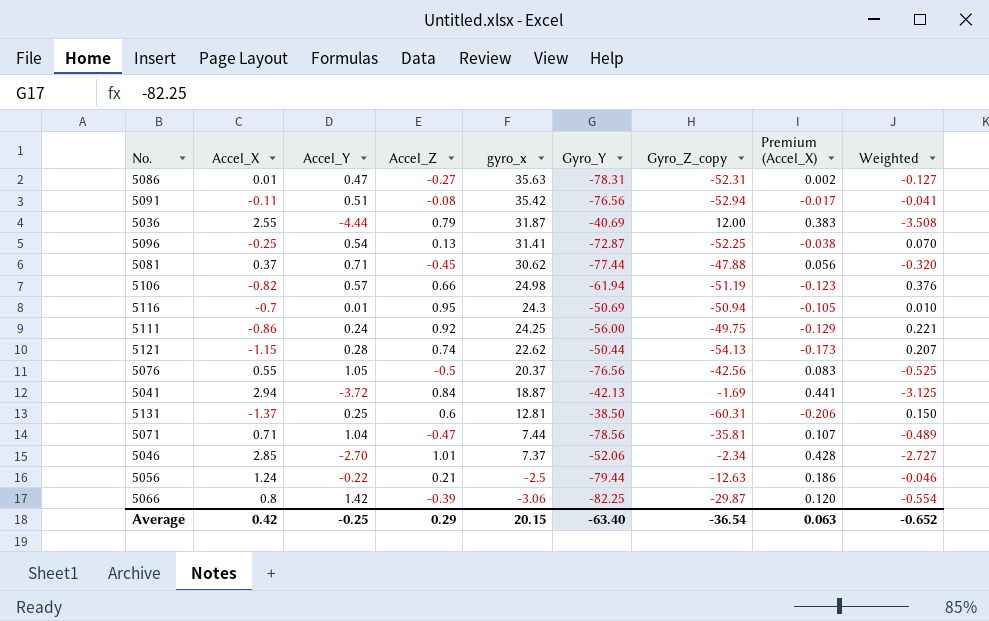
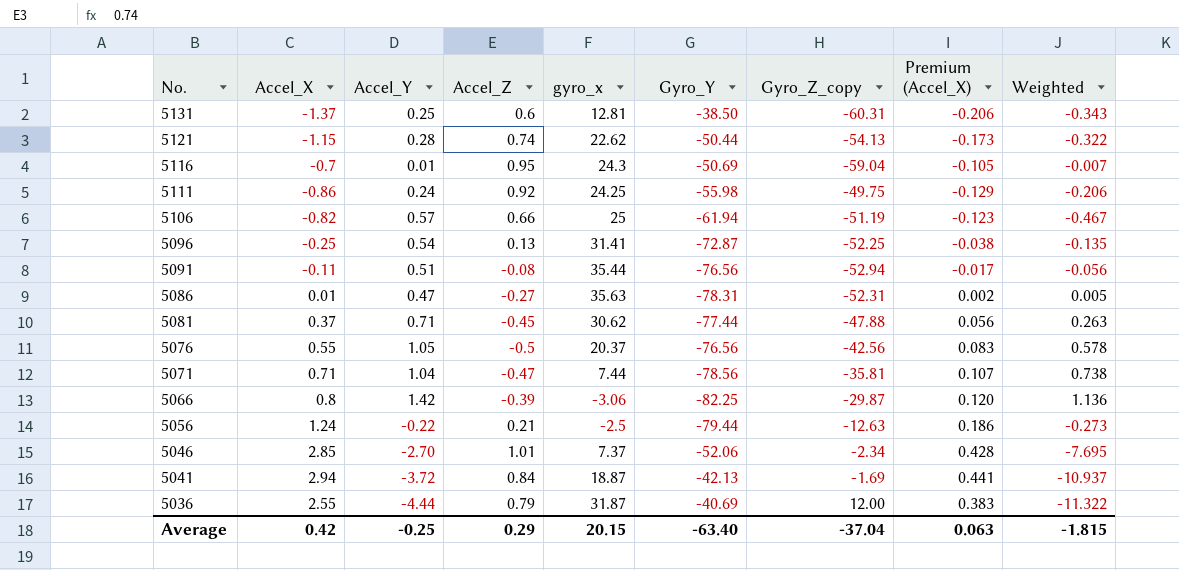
row order: gyro_x descending -> No. descending
column Weighted | formula: [Accel_Y] * [Accel_Z] -> [Accel_X] * [Accel_Y]
5116 | Gyro_Z_copy: -50.94 -> -59.04
5111 | Gyro_Y: -56.00 -> -55.98
5106 | gyro_x: 24.98 -> 25
5091 | gyro_x: 35.42 -> 35.44
Average | Gyro_Z_copy: -36.54 -> -37.04
Average | Weighted: -0.652 -> -1.815

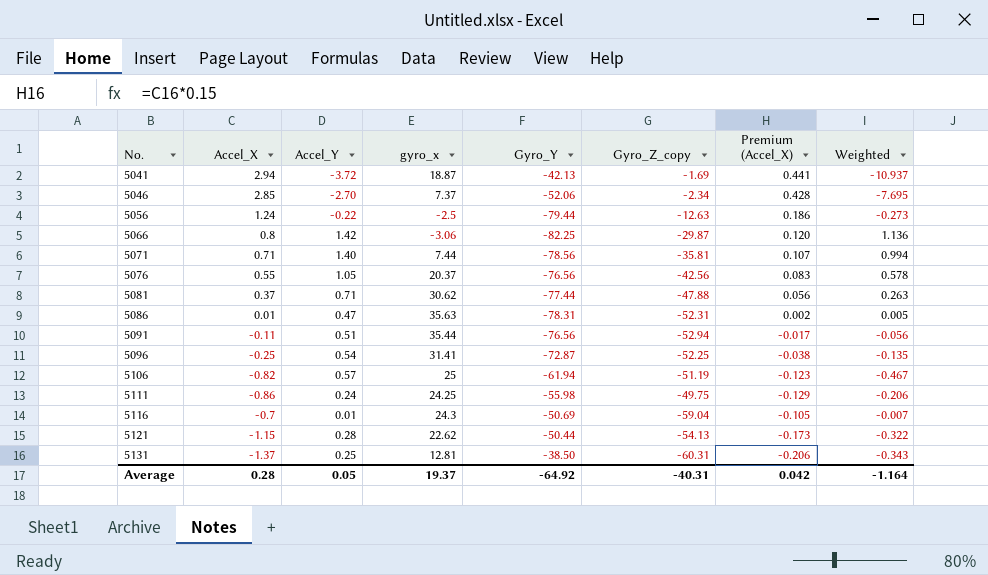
row order: No. descending -> No. ascending
column Accel_Z | position: 4 -> none
row 5036: 2.55 | -4.44 | 0.79 | 31.87 | -40.69 | 12.00 | 0.383 | -11.322 -> none
5071 | Accel_Y: 1.04 -> 1.40
5071 | Weighted: 0.738 -> 0.994
Average | Accel_X: 0.42 -> 0.28
Average | Accel_Y: -0.25 -> 0.05
Average | gyro_x: 20.15 -> 19.37
Average | Gyro_Y: -63.40 -> -64.92
Average | Gyro_Z_copy: -37.04 -> -40.31
Average | Premium (Accel_X): 0.063 -> 0.042
Average | Weighted: -1.815 -> -1.164

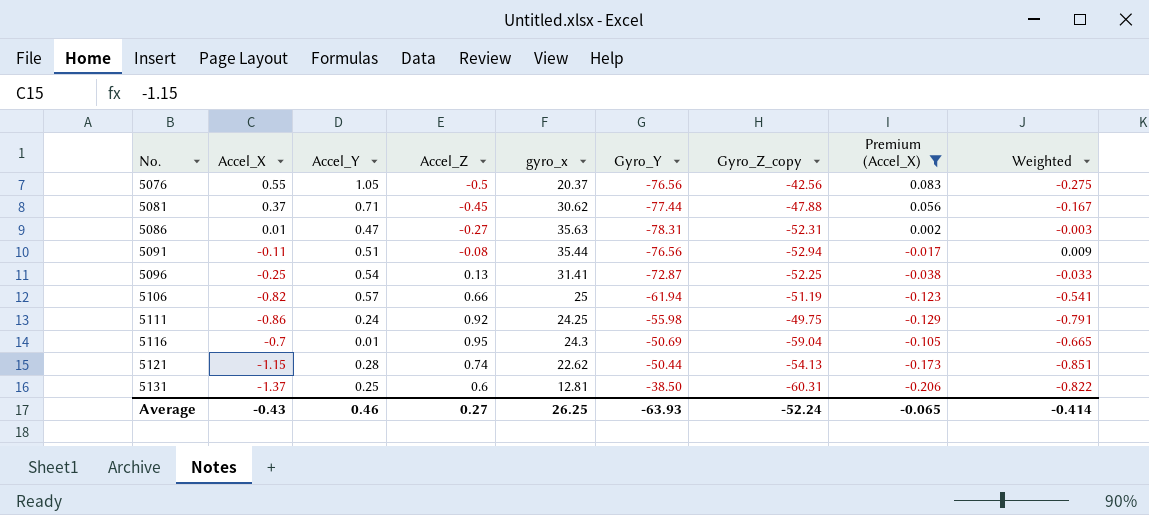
filter: none -> Premium (Accel_X) <= 0.083
column Accel_Z | position: none -> 4
column Weighted | formula: [Accel_X] * [Accel_Y] -> [Accel_X] * [Accel_Z]
Average | Accel_X: 0.28 -> -0.43
Average | Accel_Y: 0.05 -> 0.46
Average | gyro_x: 19.37 -> 26.25
Average | Gyro_Y: -64.92 -> -63.93
Average | Gyro_Z_copy: -40.31 -> -52.24
Average | Premium (Accel_X): 0.042 -> -0.065
Average | Weighted: -1.164 -> -0.414

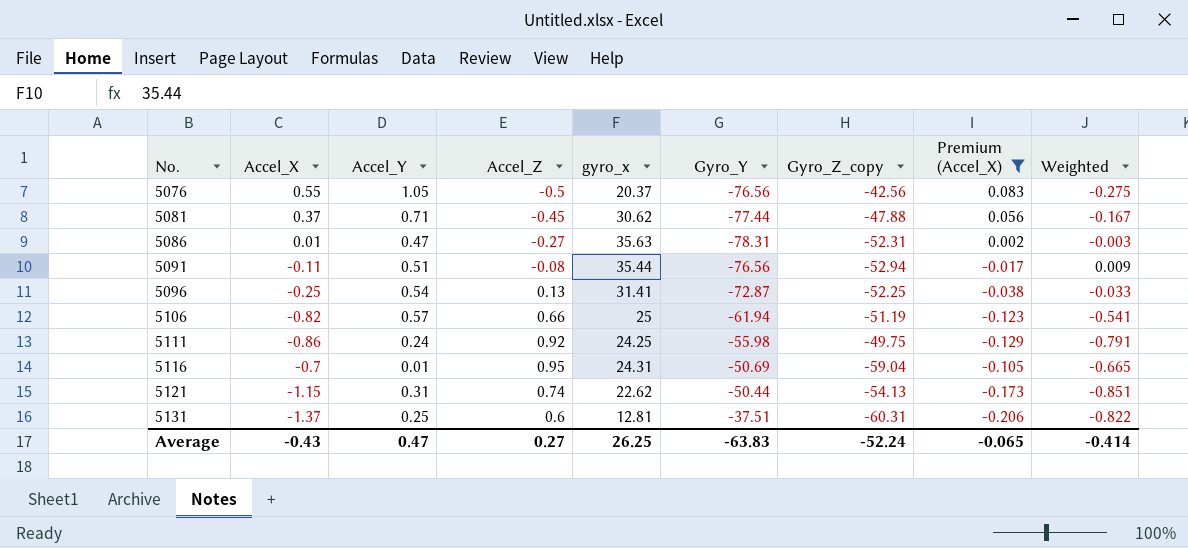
5116 | gyro_x: 24.3 -> 24.31
5121 | Accel_Y: 0.28 -> 0.31
5131 | Gyro_Y: -38.50 -> -37.51
Average | Accel_Y: 0.46 -> 0.47
Average | Gyro_Y: -63.93 -> -63.83

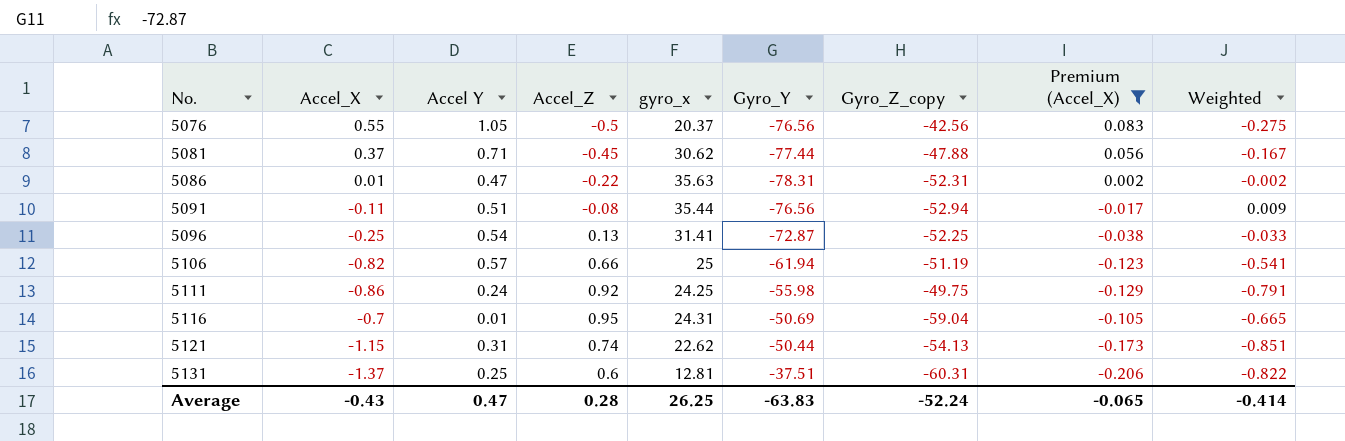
column name: Accel_Y -> Accel Y
5086 | Accel_Z: -0.27 -> -0.22
5086 | Weighted: -0.003 -> -0.002
Average | Accel_Z: 0.27 -> 0.28

